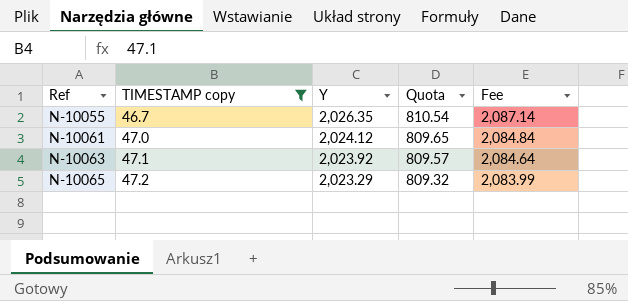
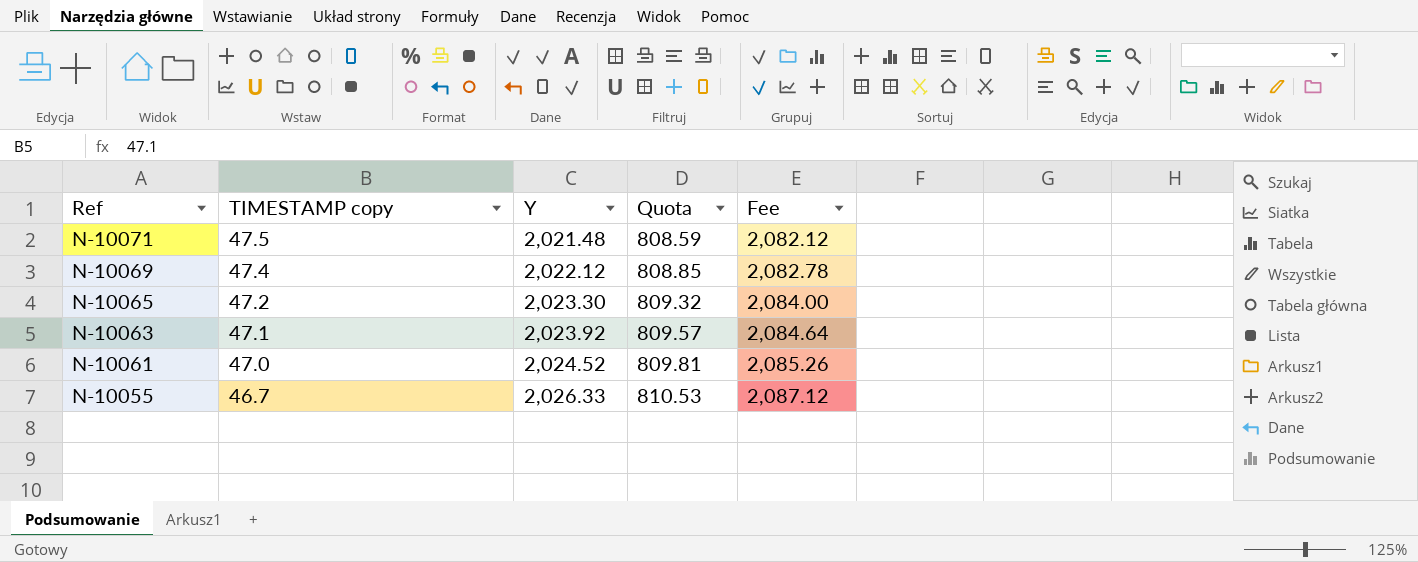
filter: TIMESTAMP copy <= 47.2 -> none
row order: Ref ascending -> Ref descending
N-10065 | Y: 2,023.29 -> 2,023.30
N-10065 | Fee: 2,083.99 -> 2,084.00
N-10061 | Y: 2,024.12 -> 2,024.52
N-10061 | Quota: 809.65 -> 809.81
N-10061 | Fee: 2,084.84 -> 2,085.26
N-10055 | Y: 2,026.35 -> 2,026.33
N-10055 | Quota: 810.54 -> 810.53
N-10055 | Fee: 2,087.14 -> 2,087.12

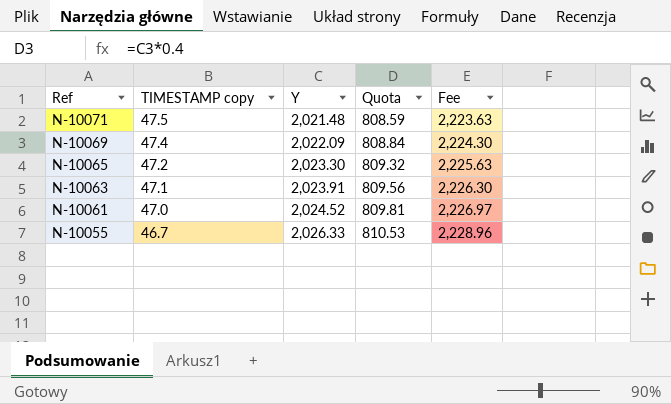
column Fee | formula: [Y] * 1.03 -> [Y] * 1.1
N-10069 | Y: 2,022.12 -> 2,022.09
N-10069 | Quota: 808.85 -> 808.84
N-10063 | Y: 2,023.92 -> 2,023.91
N-10063 | Quota: 809.57 -> 809.56

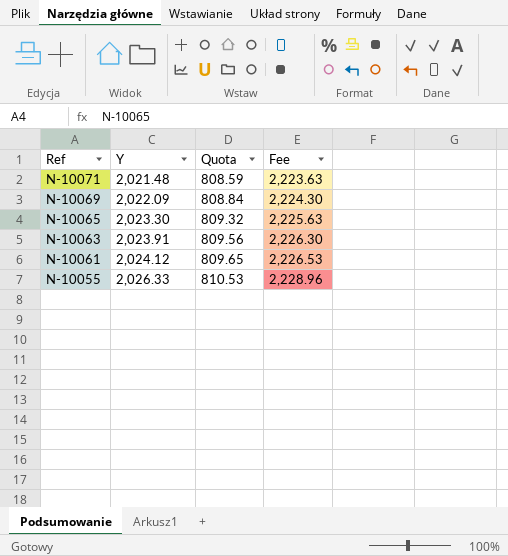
column TIMESTAMP copy | position: 2 -> none
N-10061 | Y: 2,024.52 -> 2,024.12
N-10061 | Quota: 809.81 -> 809.65
N-10061 | Fee: 2,226.97 -> 2,226.53

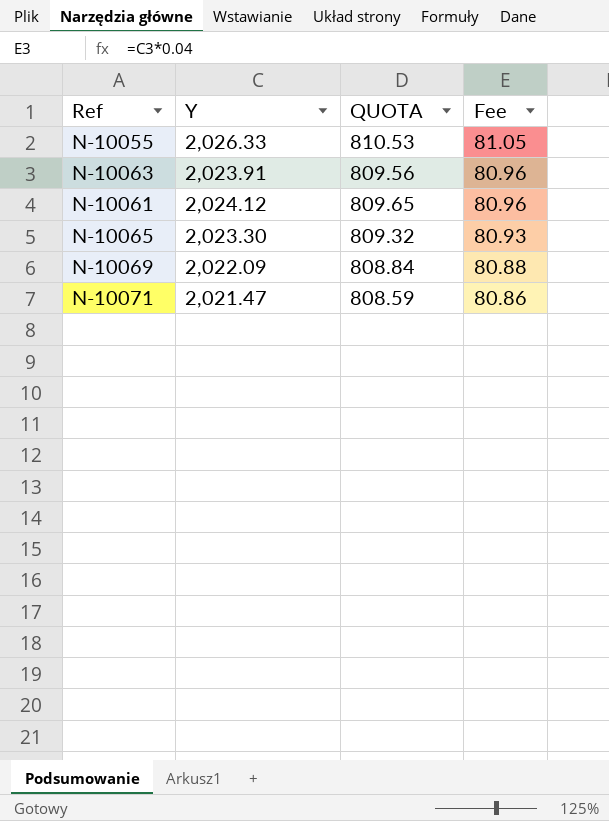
row order: Ref descending -> Fee descending
column name: Quota -> QUOTA
column Fee | formula: [Y] * 1.1 -> [Y] * 0.04
N-10071 | Y: 2,021.48 -> 2,021.47

